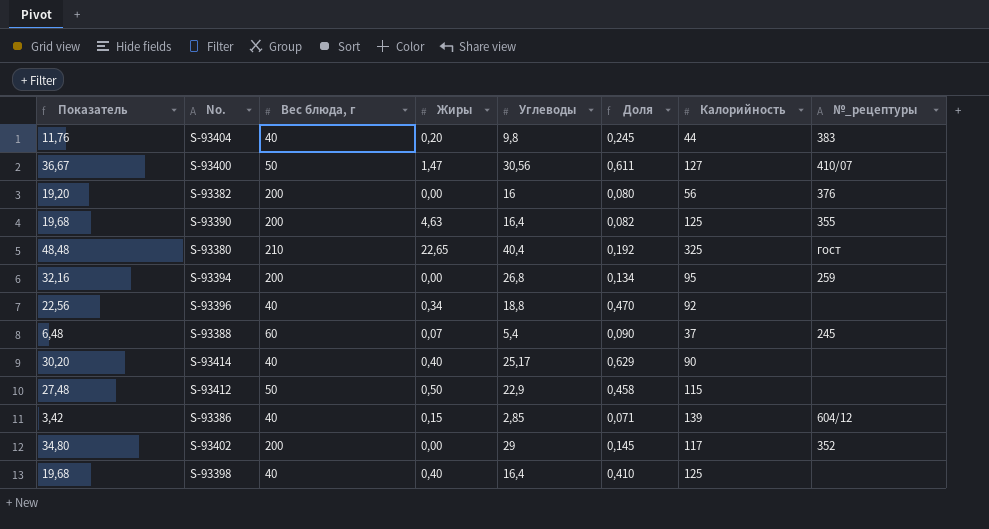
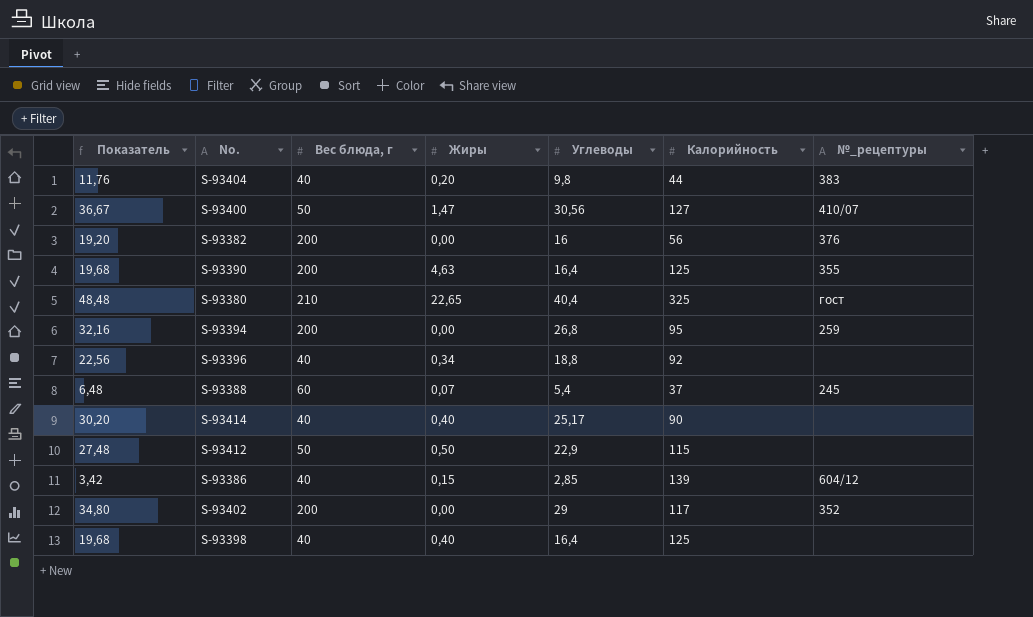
column Доля | formula: [Углеводы] / [Вес блюда, г] -> none

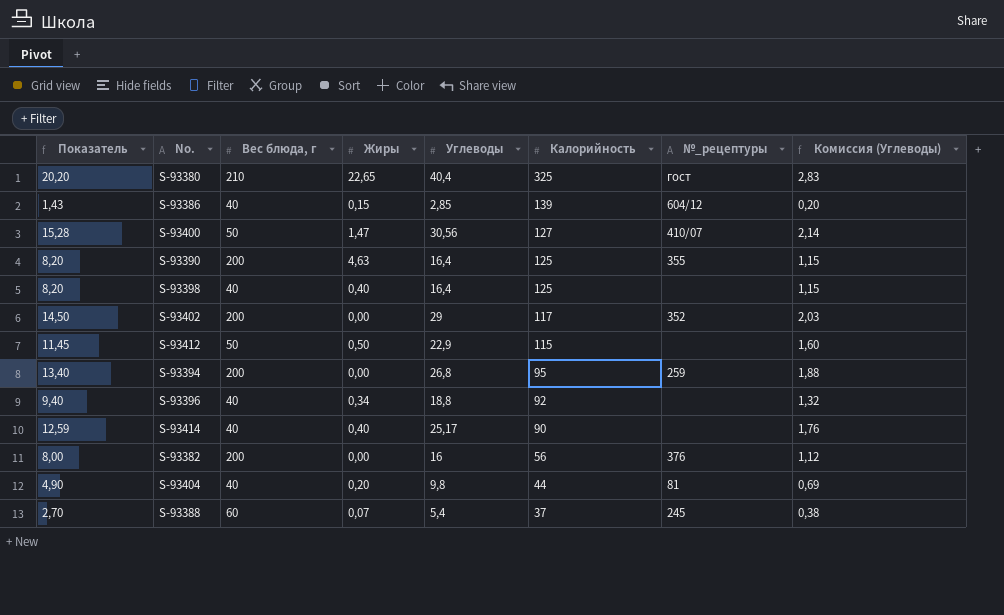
row order: none -> Калорийность descending
column Показатель | formula: [Углеводы] * 1,2 -> [Углеводы] * 0,5
column Комиссия (Углеводы) | formula: none -> [Углеводы] * 0,07
S-93404 | №_рецептуры: 383 -> 81

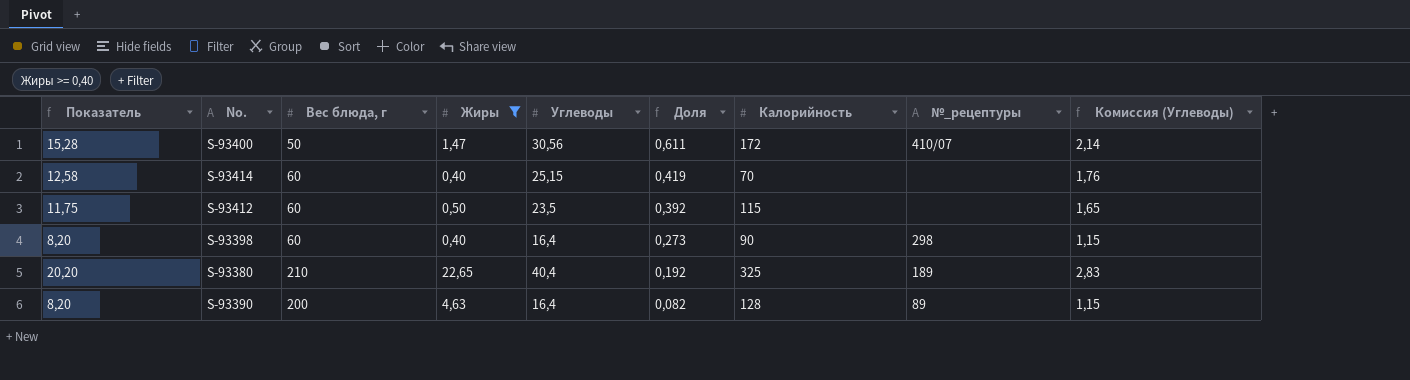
filter: none -> Жиры >= 0,40
row order: Калорийность descending -> Доля descending
column Доля | formula: none -> [Углеводы] / [Вес блюда, г]
S-93400 | Калорийность: 127 -> 172
S-93414 | Показатель: 12,59 -> 12,58
S-93414 | Вес блюда, г: 40 -> 60
S-93414 | Углеводы: 25,17 -> 25,15
S-93414 | Калорийность: 90 -> 70
S-93412 | Показатель: 11,45 -> 11,75
S-93412 | Вес блюда, г: 50 -> 60
S-93412 | Углеводы: 22,9 -> 23,5
S-93412 | Комиссия (Углеводы): 1,60 -> 1,65
S-93398 | Вес блюда, г: 40 -> 60
S-93398 | Калорийность: 125 -> 90
S-93398 | №_рецептуры: none -> 298
S-93380 | №_рецептуры: гост -> 189
S-93390 | Калорийность: 125 -> 128
S-93390 | №_рецептуры: 355 -> 89

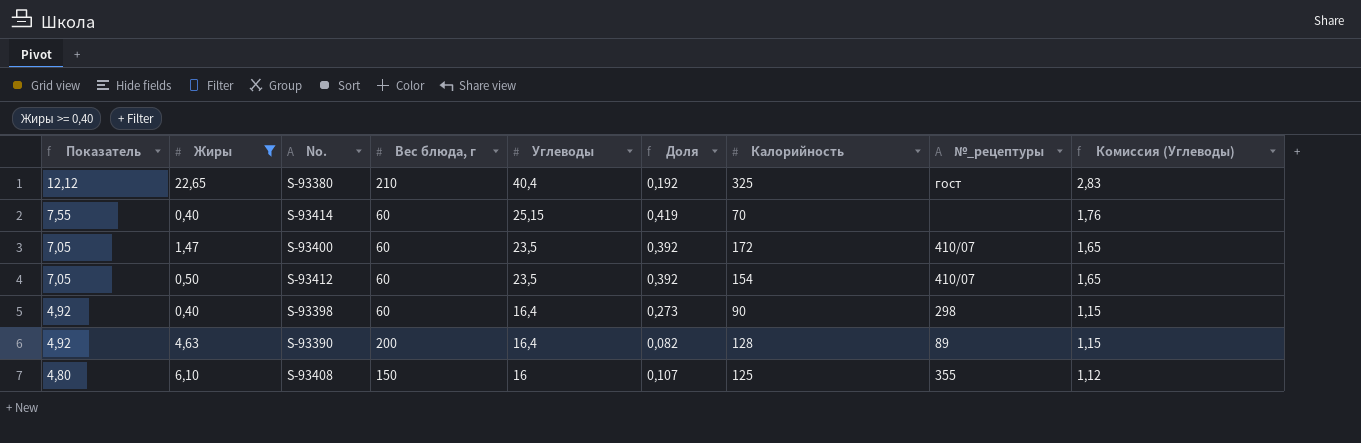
row order: Доля descending -> Показатель descending
column Показатель | formula: [Углеводы] * 0,5 -> [Углеводы] * 0,3
column Жиры | position: 4 -> 2
S-93380 | №_рецептуры: 189 -> гост
S-93400 | Вес блюда, г: 50 -> 60
S-93400 | Углеводы: 30,56 -> 23,5
S-93400 | Доля: 0,611 -> 0,392
S-93400 | Комиссия (Углеводы): 2,14 -> 1,65
S-93412 | Калорийность: 115 -> 154
S-93412 | №_рецептуры: none -> 410/07
row S-93408: none -> 4,80 | 6,10 | 150 | 16 | 0,107 | 125 | 355 | 1,12

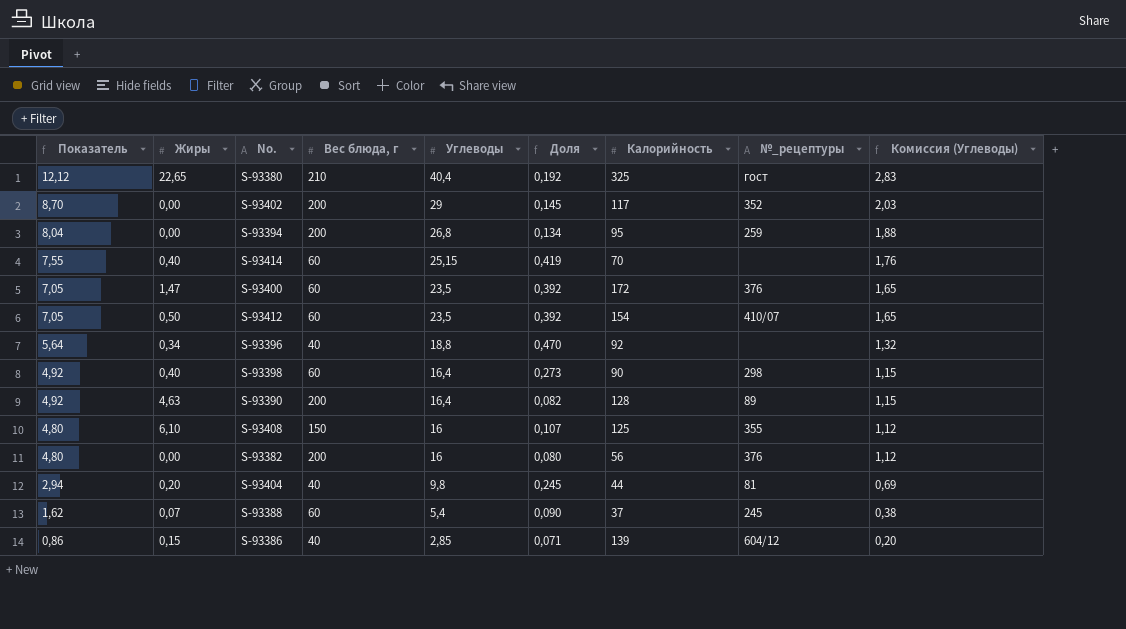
filter: Жиры >= 0,40 -> none
S-93400 | №_рецептуры: 410/07 -> 376

